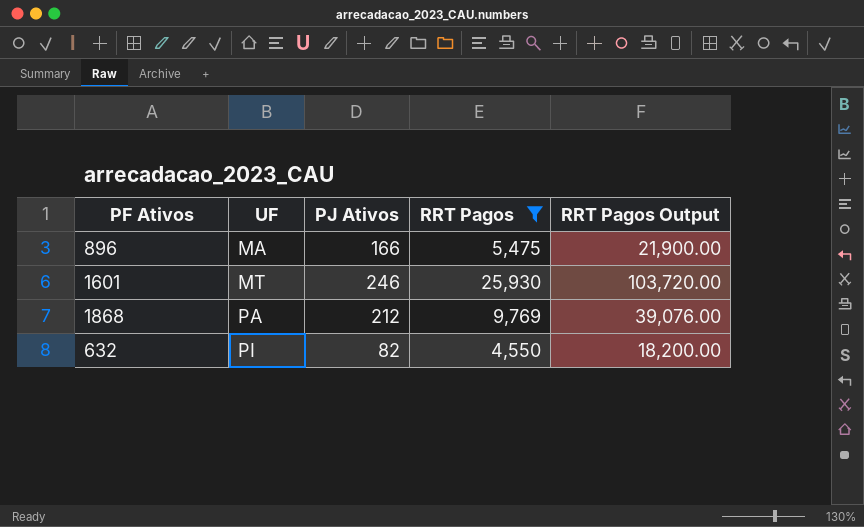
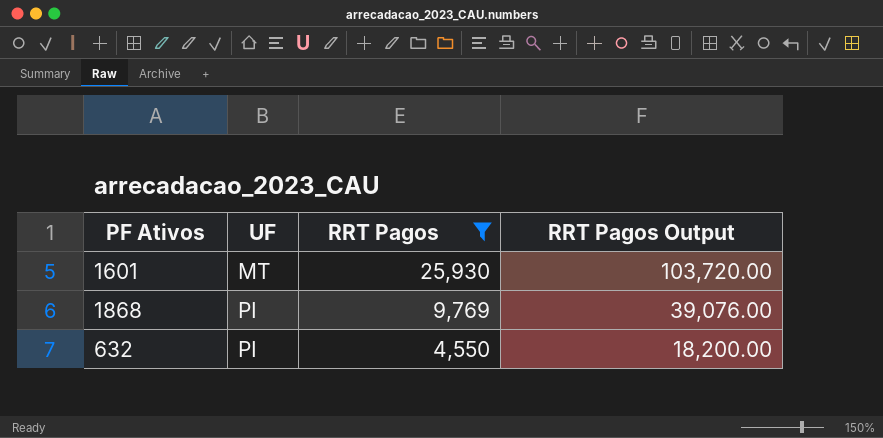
column PJ Ativos | position: 3 -> none
row 896: MA | 166 | 5,475 | 21,900.00 -> none
1868 | UF: PA -> PI

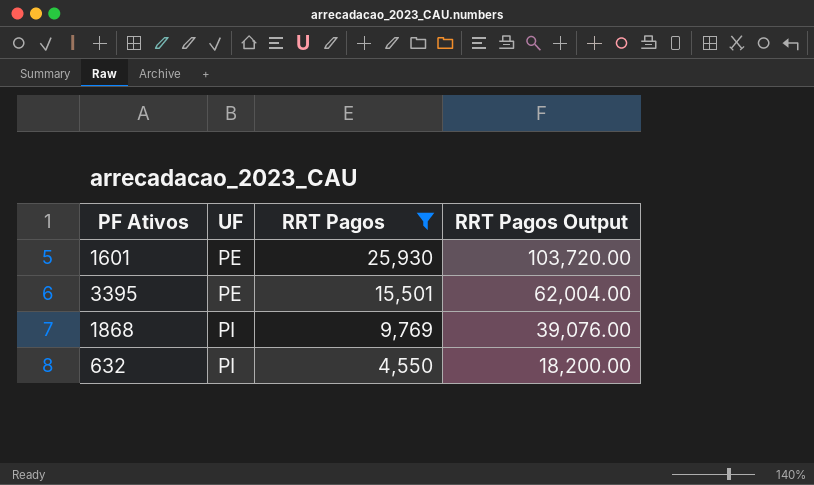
1601 | UF: MT -> PE
row 3395: none -> PE | 15,501 | 62,004.00

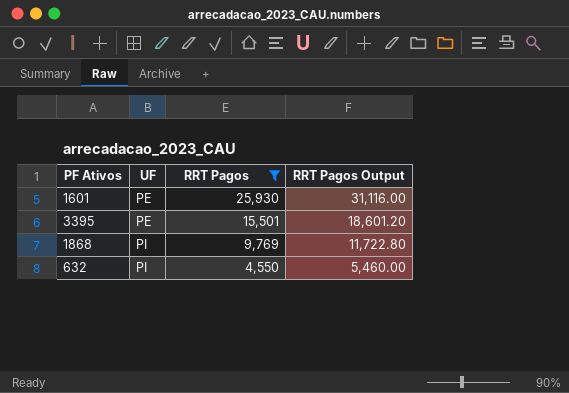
column RRT Pagos Output | formula: [RRT Pagos] * 4 -> [RRT Pagos] * 1.2

